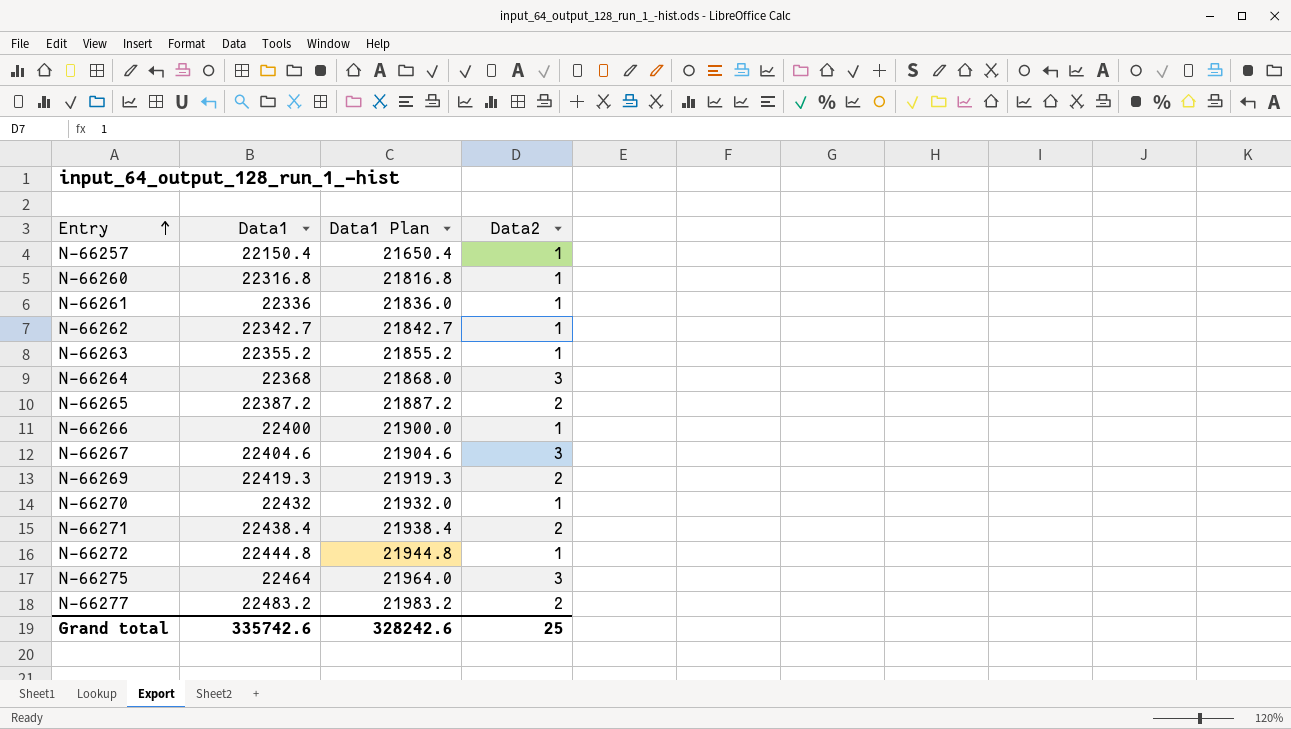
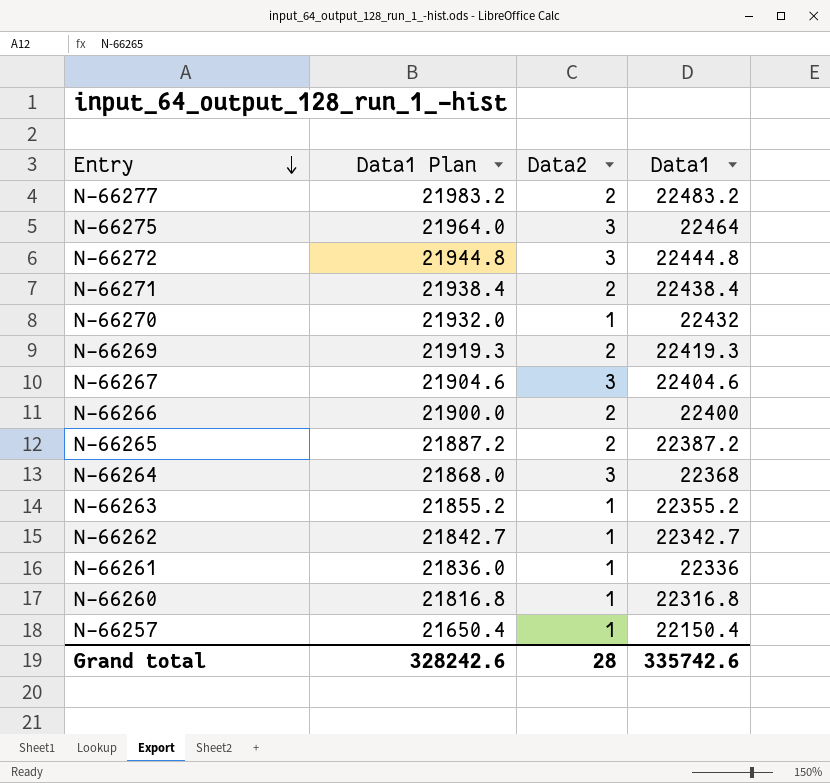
row order: Entry ascending -> Entry descending
column Data1 | position: 2 -> 4
N-66272 | Data2: 1 -> 3
N-66266 | Data2: 1 -> 2
Grand total | Data2: 25 -> 28

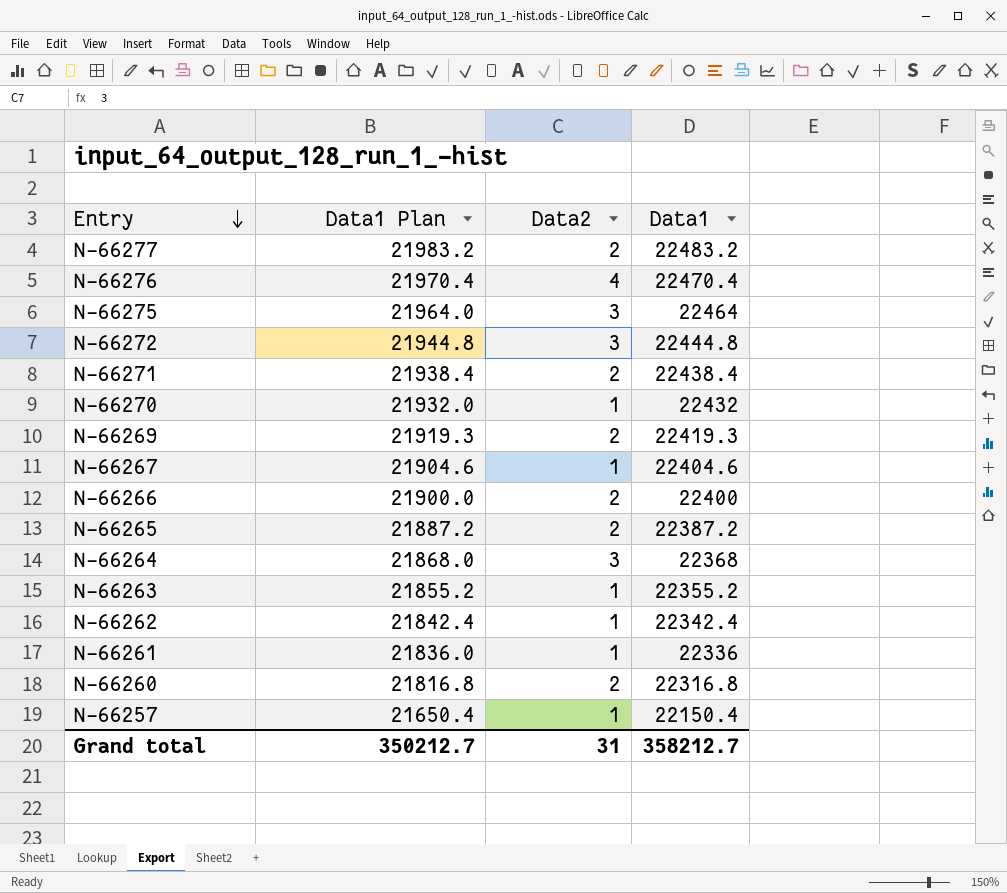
row N-66276: none -> 21970.4 | 4 | 22470.4
N-66267 | Data2: 3 -> 1
N-66262 | Data1 Plan: 21842.7 -> 21842.4
N-66262 | Data1: 22342.7 -> 22342.4
N-66260 | Data2: 1 -> 2
Grand total | Data1 Plan: 328242.6 -> 350212.7
Grand total | Data2: 28 -> 31
Grand total | Data1: 335742.6 -> 358212.7

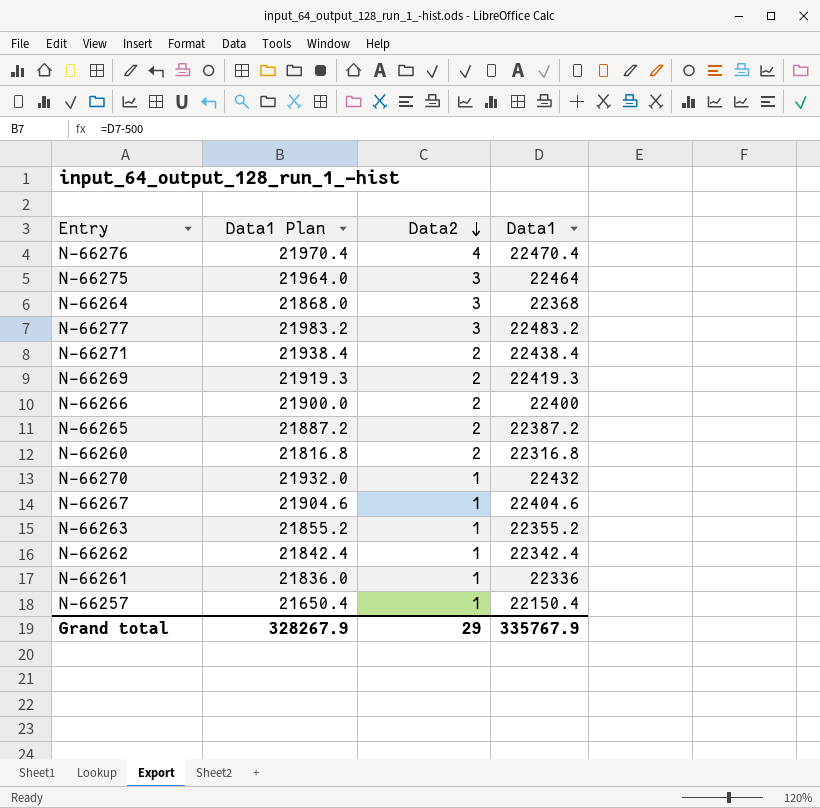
row order: Entry descending -> Data2 descending
row N-66272: 21944.8 | 3 | 22444.8 -> none
N-66277 | Data2: 2 -> 3
Grand total | Data1 Plan: 350212.7 -> 328267.9
Grand total | Data2: 31 -> 29
Grand total | Data1: 358212.7 -> 335767.9

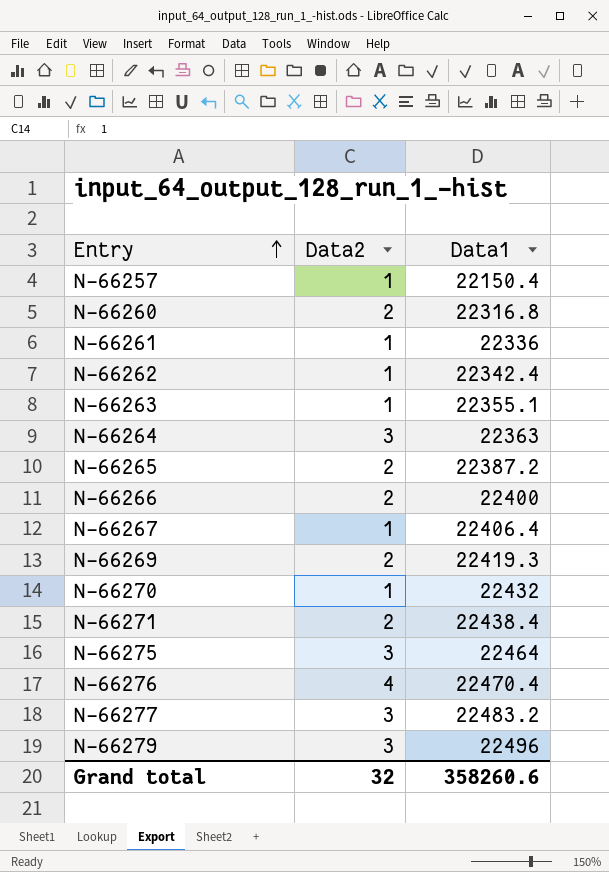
row order: Data2 descending -> Entry ascending
column Data1 Plan | formula: [Data1] - 500 -> none
N-66263 | Data1: 22355.2 -> 22355.1
N-66264 | Data1: 22368 -> 22363
N-66267 | Data1: 22404.6 -> 22406.4
row N-66279: none -> 3 | 22496
Grand total | Data2: 29 -> 32
Grand total | Data1: 335767.9 -> 358260.6

